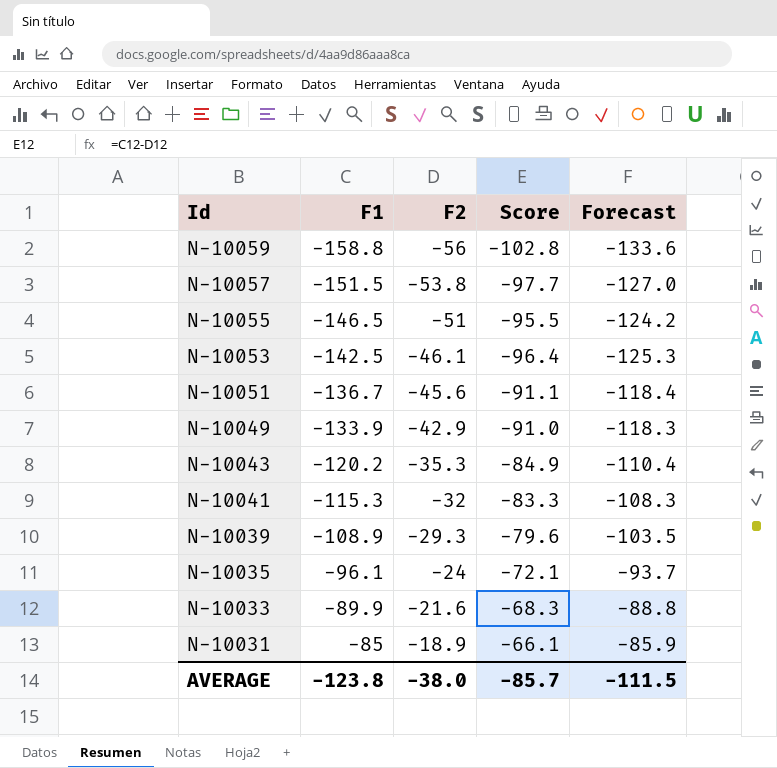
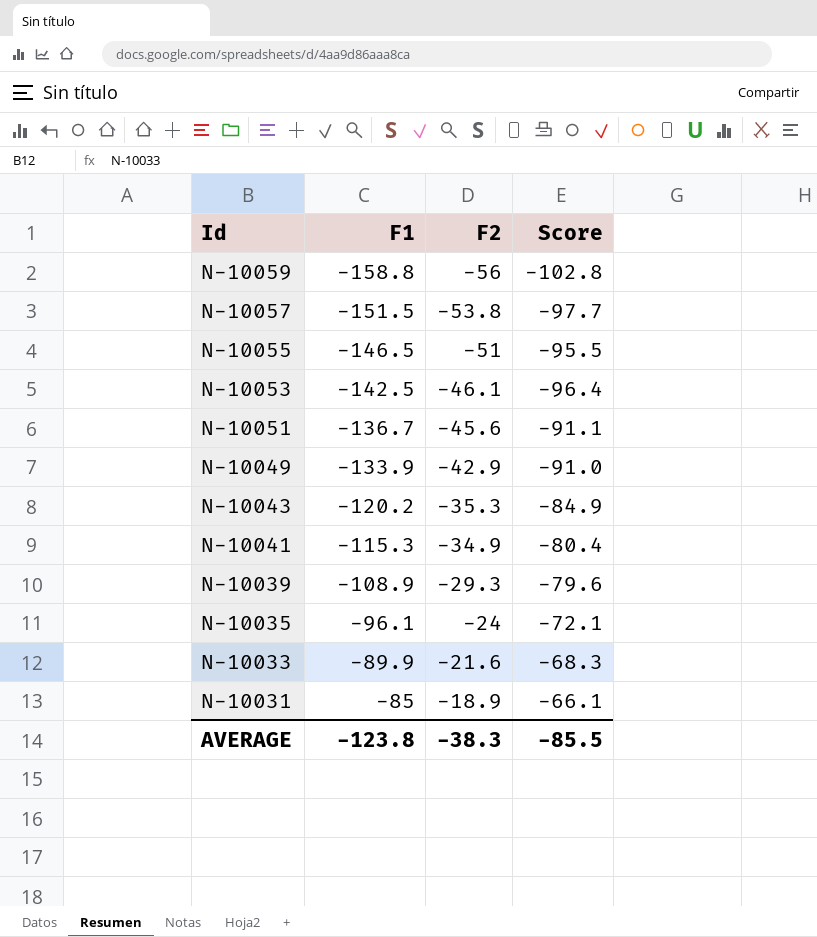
column Forecast | formula: [Score] * 1.3 -> none
N-10041 | F2: -32 -> -34.9
N-10041 | Score: -83.3 -> -80.4
AVERAGE | F2: -38.0 -> -38.3
AVERAGE | Score: -85.7 -> -85.5

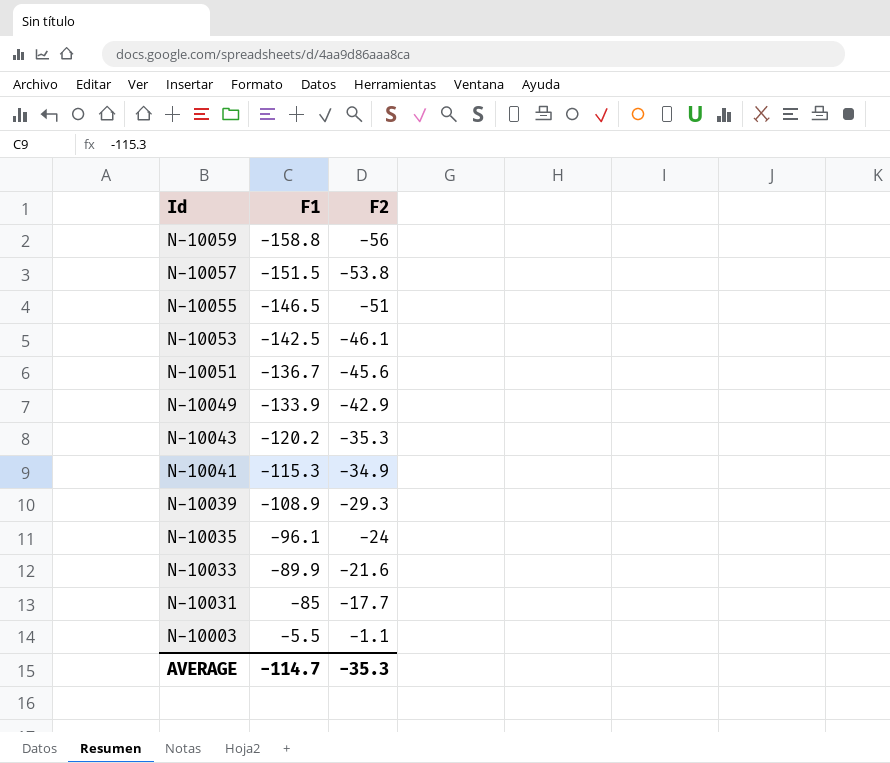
column Score | formula: [F1] - [F2] -> none
N-10031 | F2: -18.9 -> -17.7
row N-10003: none -> -5.5 | -1.1
AVERAGE | F1: -123.8 -> -114.7
AVERAGE | F2: -38.3 -> -35.3

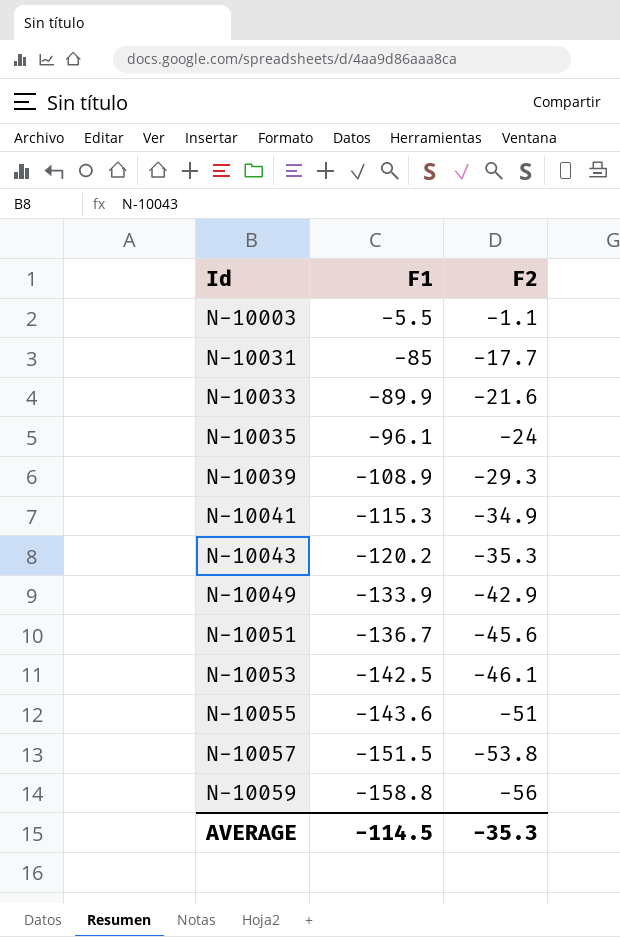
row order: Id descending -> Id ascending
N-10055 | F1: -146.5 -> -143.6
AVERAGE | F1: -114.7 -> -114.5

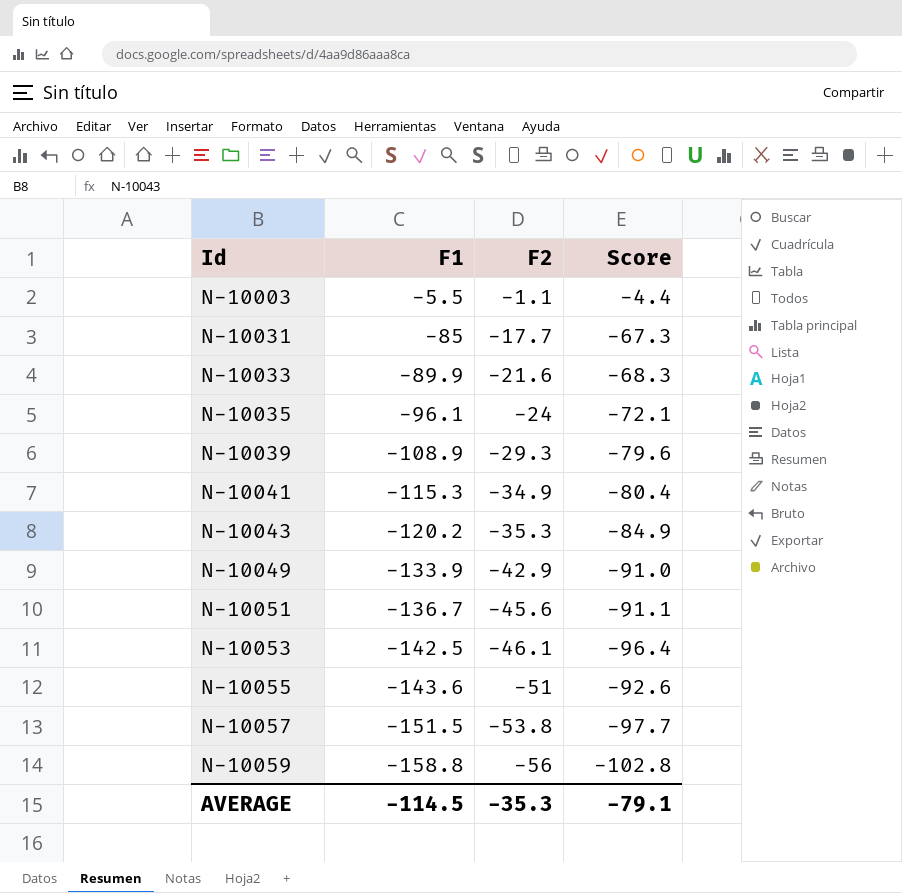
column Score | formula: none -> [F1] - [F2]

